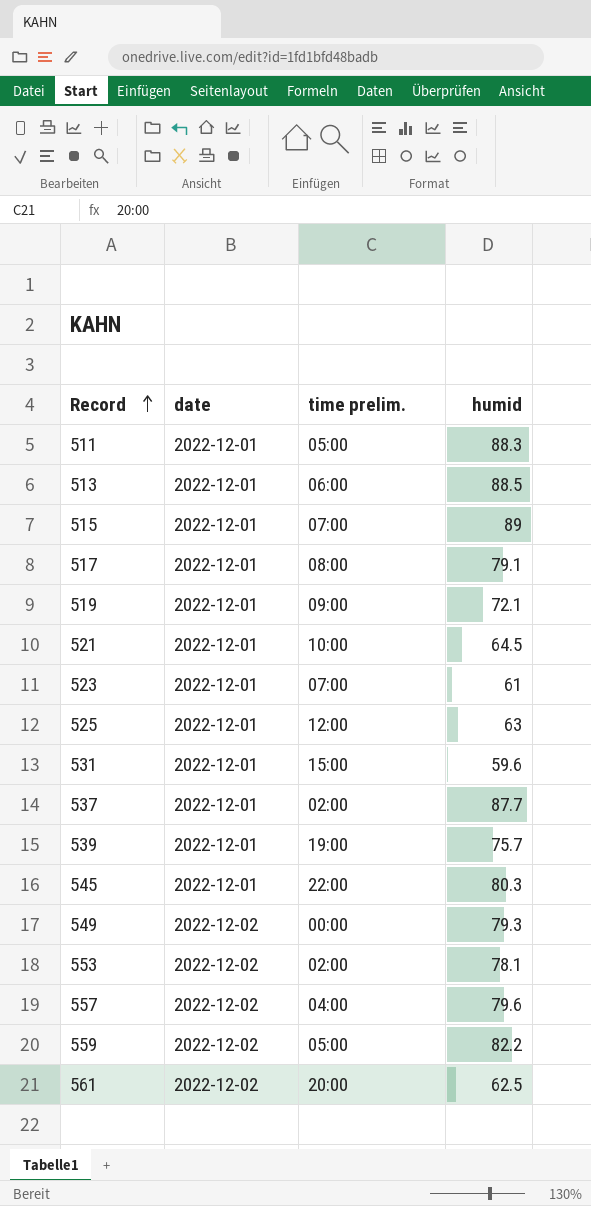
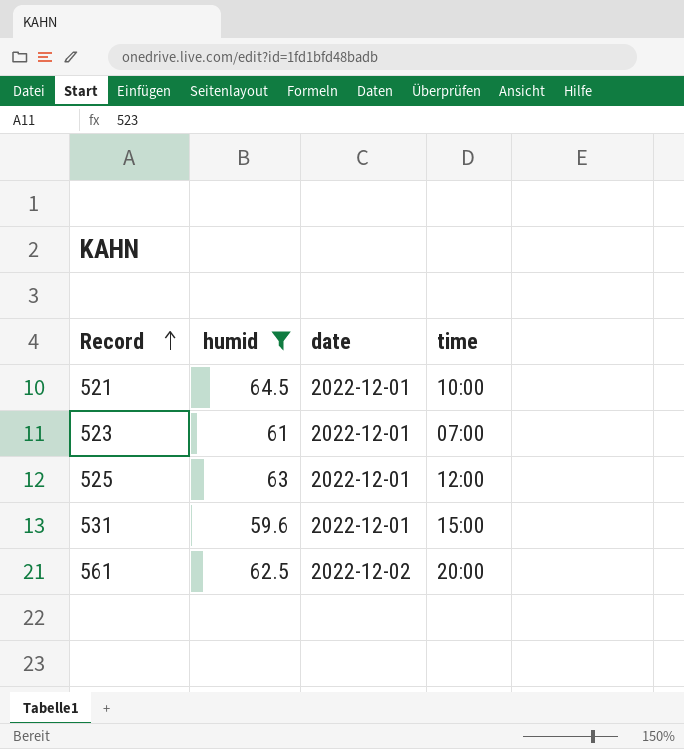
filter: none -> humid <= 64.5
column humid | position: 4 -> 2
column name: time prelim. -> time

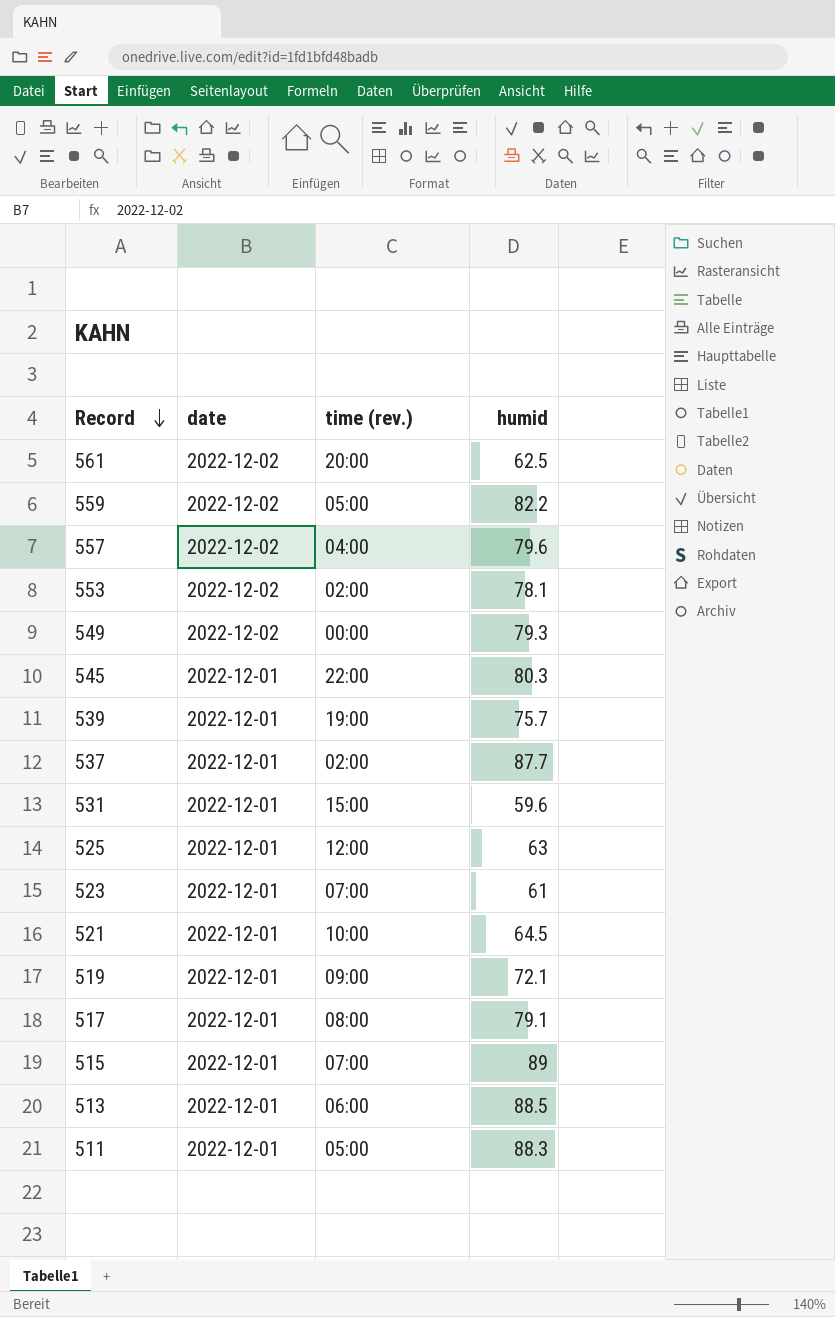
filter: humid <= 64.5 -> none
row order: Record ascending -> Record descending
column name: time -> time (rev.)
column humid | position: 2 -> 4

